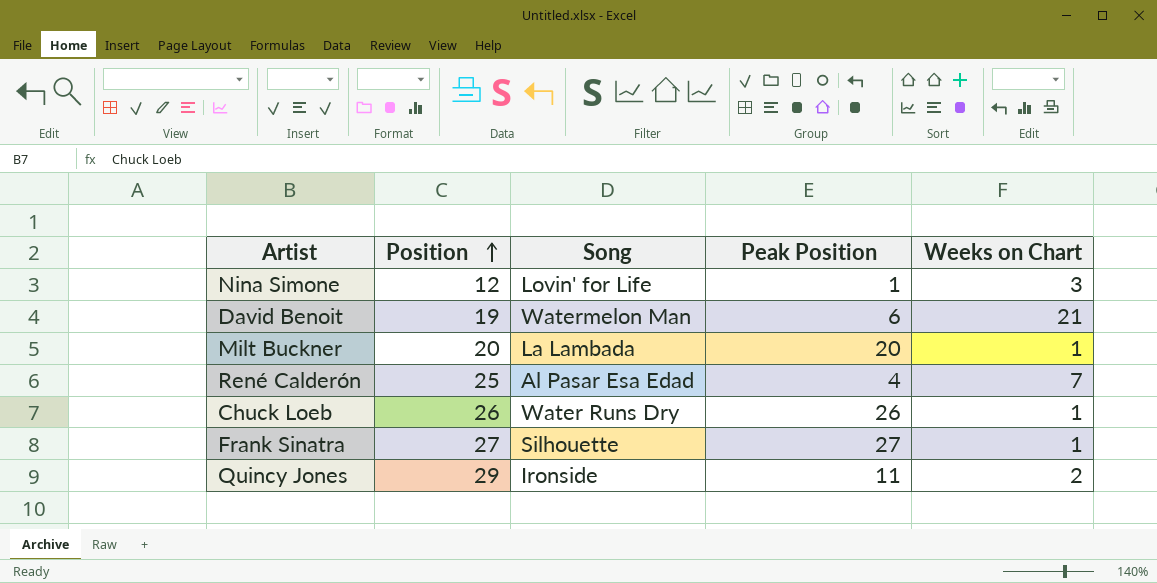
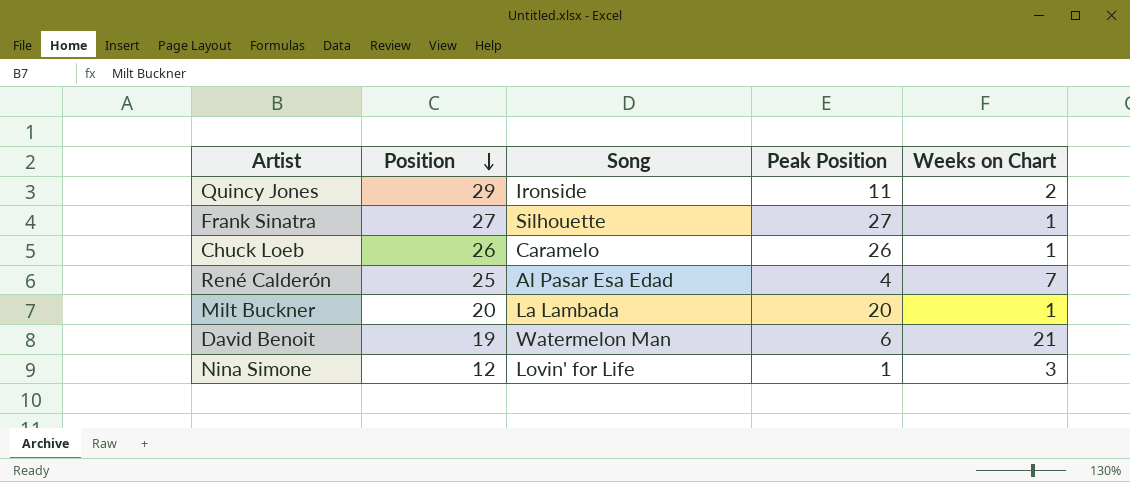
row order: Position ascending -> Position descending
Chuck Loeb | Song: Water Runs Dry -> Caramelo

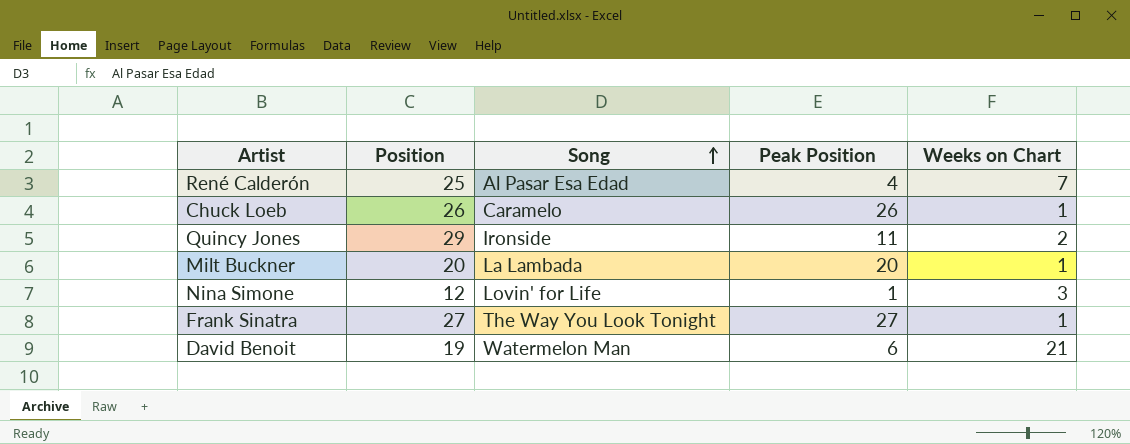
row order: Position descending -> Song ascending
Frank Sinatra | Song: Silhouette -> The Way You Look Tonight

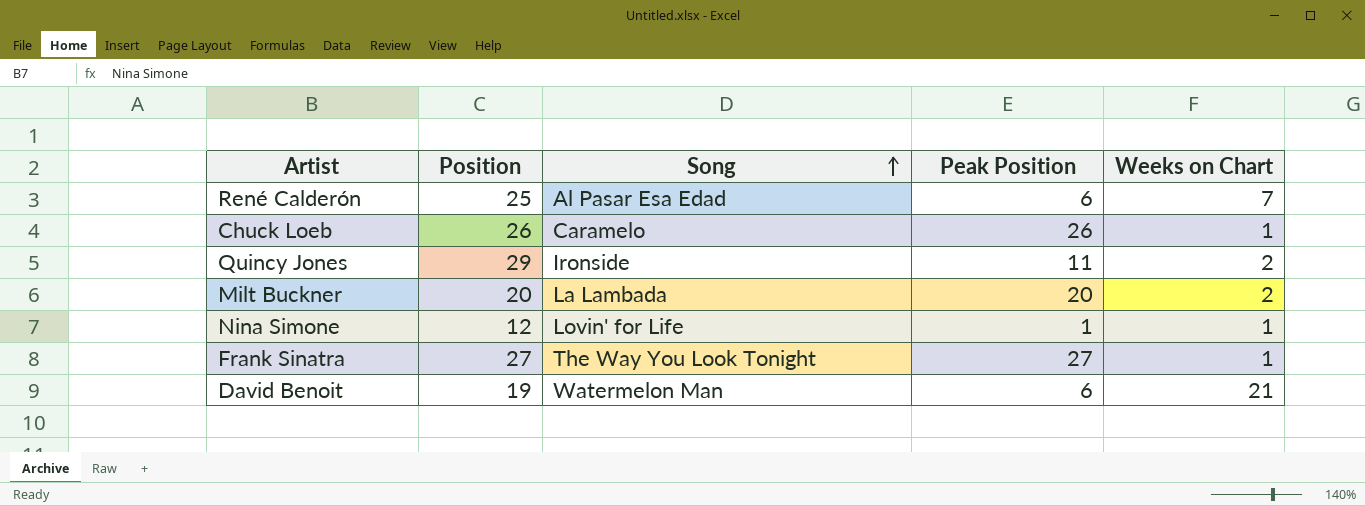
René Calderón | Peak Position: 4 -> 6
Milt Buckner | Weeks on Chart: 1 -> 2
Nina Simone | Weeks on Chart: 3 -> 1

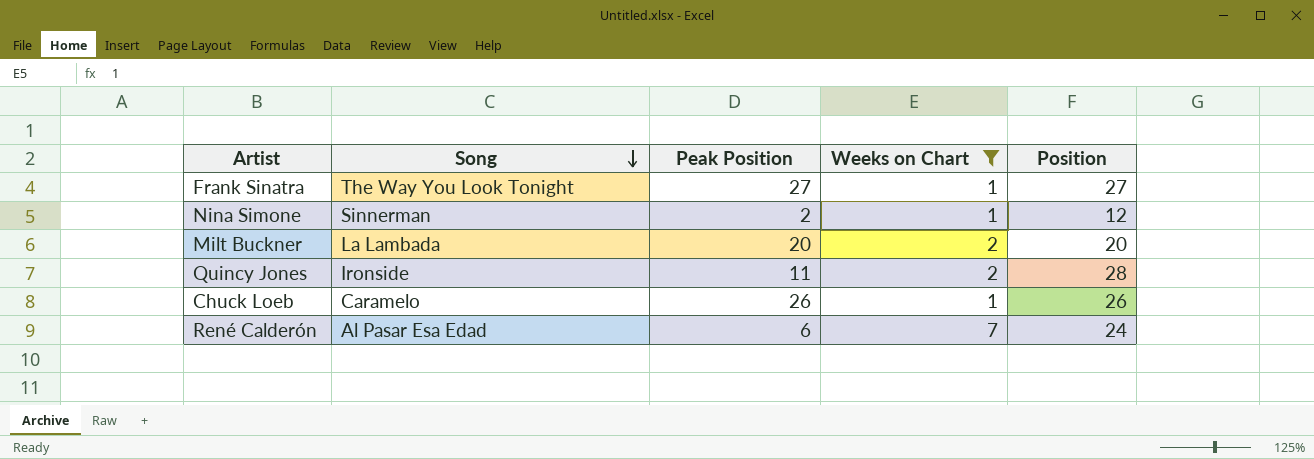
filter: none -> Weeks on Chart != 21
row order: Song ascending -> Song descending
column Position | position: 2 -> 5
Nina Simone | Song: Lovin' for Life -> Sinnerman
Nina Simone | Peak Position: 1 -> 2
Quincy Jones | Position: 29 -> 28
René Calderón | Position: 25 -> 24

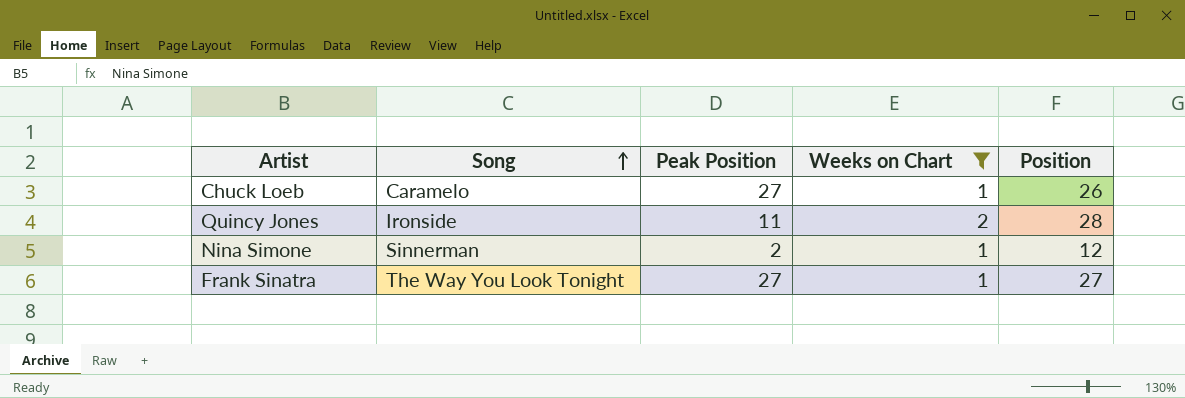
row order: Song descending -> Song ascending
row Milt Buckner: La Lambada | 20 | 2 | 20 -> none
row René Calderón: Al Pasar Esa Edad | 6 | 7 | 24 -> none
Chuck Loeb | Peak Position: 26 -> 27

